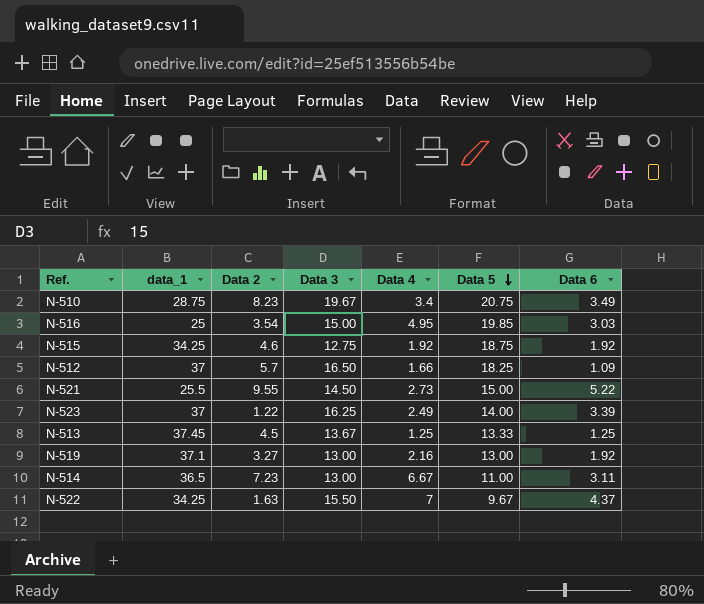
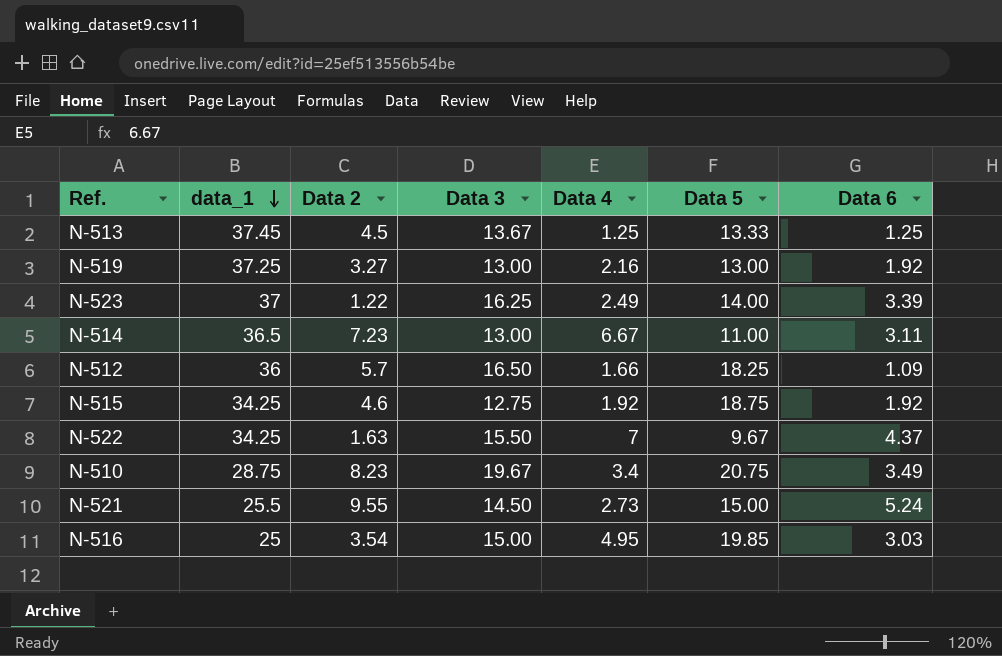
row order: Data 5 descending -> data_1 descending
N-519 | data_1: 37.1 -> 37.25
N-512 | data_1: 37 -> 36
N-521 | Data 6: 5.22 -> 5.24

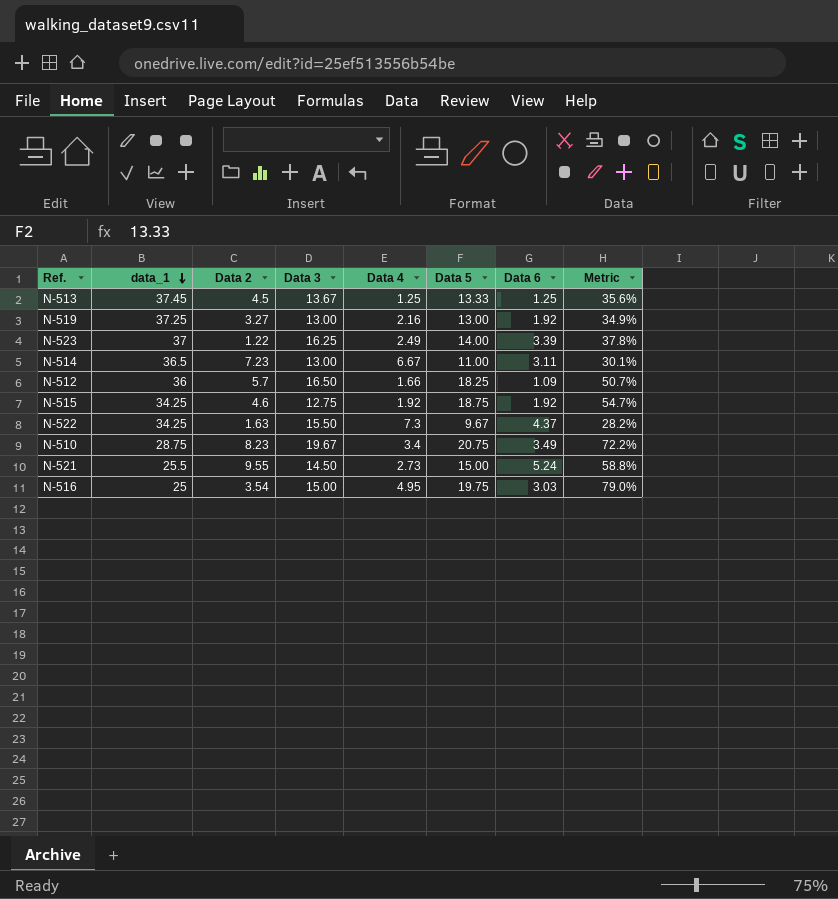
column Metric | formula: none -> [Data 5] / [data_1]
N-522 | Data 4: 7 -> 7.3
N-516 | Data 5: 19.85 -> 19.75

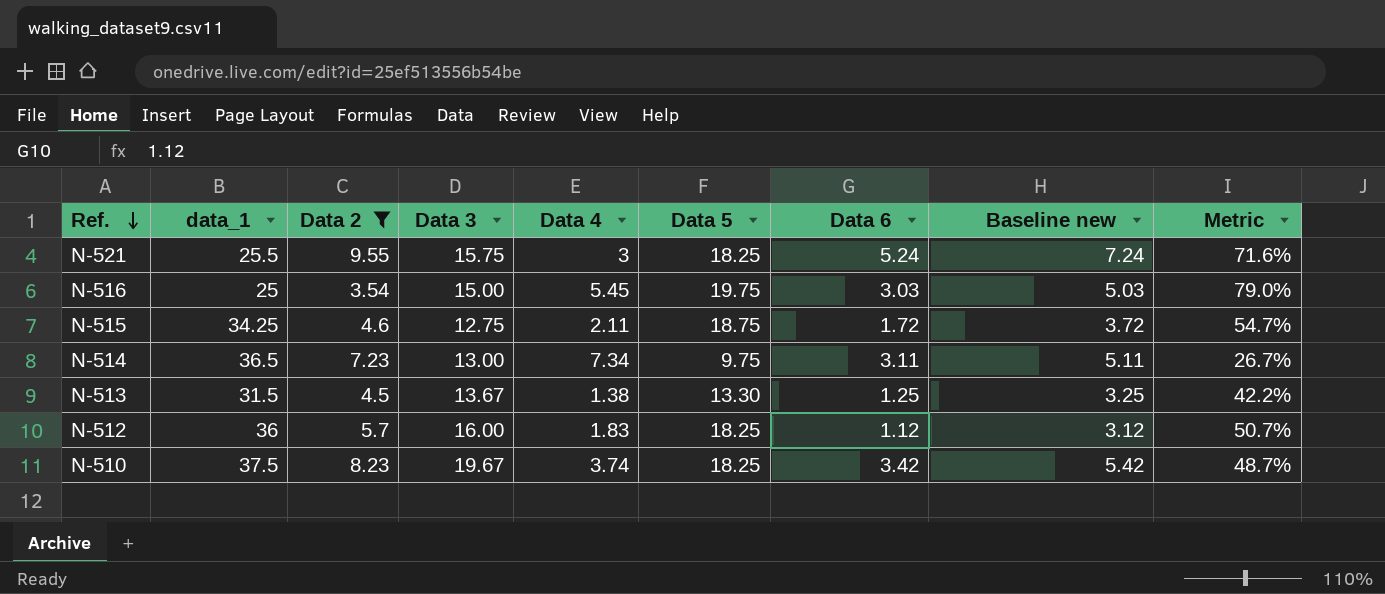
filter: none -> Data 2 >= 3.54
row order: data_1 descending -> Ref. descending
column Baseline new | formula: none -> [Data 6] + 2
N-521 | Data 3: 14.50 -> 15.75
N-521 | Data 4: 2.73 -> 3
N-521 | Data 5: 15.00 -> 18.25
N-521 | Metric: 58.8% -> 71.6%
N-516 | Data 4: 4.95 -> 5.45
N-515 | Data 4: 1.92 -> 2.11
N-515 | Data 6: 1.92 -> 1.72
N-514 | Data 4: 6.67 -> 7.34
N-514 | Data 5: 11.00 -> 9.75
N-514 | Metric: 30.1% -> 26.7%
N-513 | data_1: 37.45 -> 31.5
N-513 | Data 4: 1.25 -> 1.38
N-513 | Data 5: 13.33 -> 13.30
N-513 | Metric: 35.6% -> 42.2%
N-512 | Data 3: 16.50 -> 16.00
N-512 | Data 4: 1.66 -> 1.83
N-512 | Data 6: 1.09 -> 1.12
N-510 | data_1: 28.75 -> 37.5
N-510 | Data 4: 3.4 -> 3.74
N-510 | Data 5: 20.75 -> 18.25
N-510 | Data 6: 3.49 -> 3.42
N-510 | Metric: 72.2% -> 48.7%

